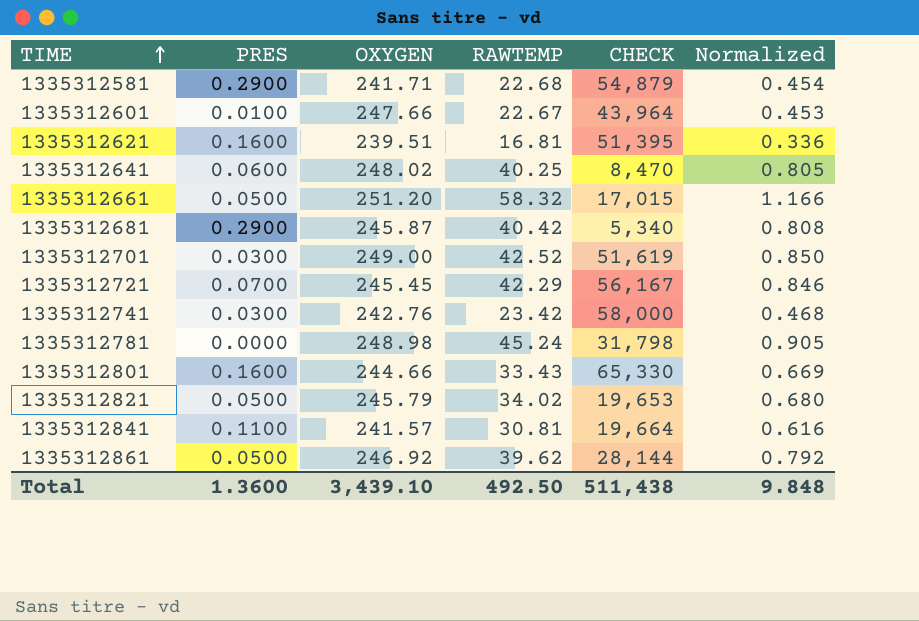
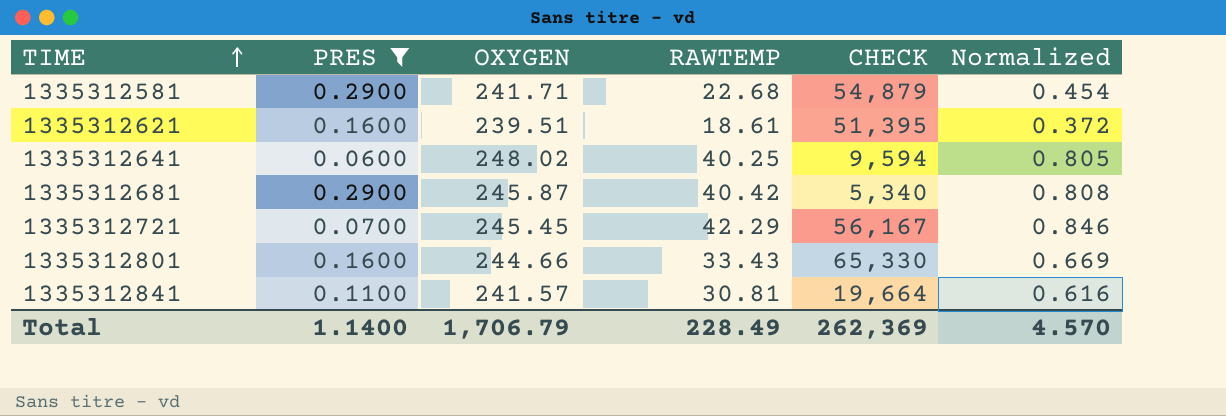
filter: none -> PRES >= 0.0600
1335312621 | RAWTEMP: 16.81 -> 18.61
1335312621 | Normalized: 0.336 -> 0.372
1335312641 | CHECK: 8,470 -> 9,594
Total | PRES: 1.3600 -> 1.1400
Total | OXYGEN: 3,439.10 -> 1,706.79
Total | RAWTEMP: 492.50 -> 228.49
Total | CHECK: 511,438 -> 262,369
Total | Normalized: 9.848 -> 4.570

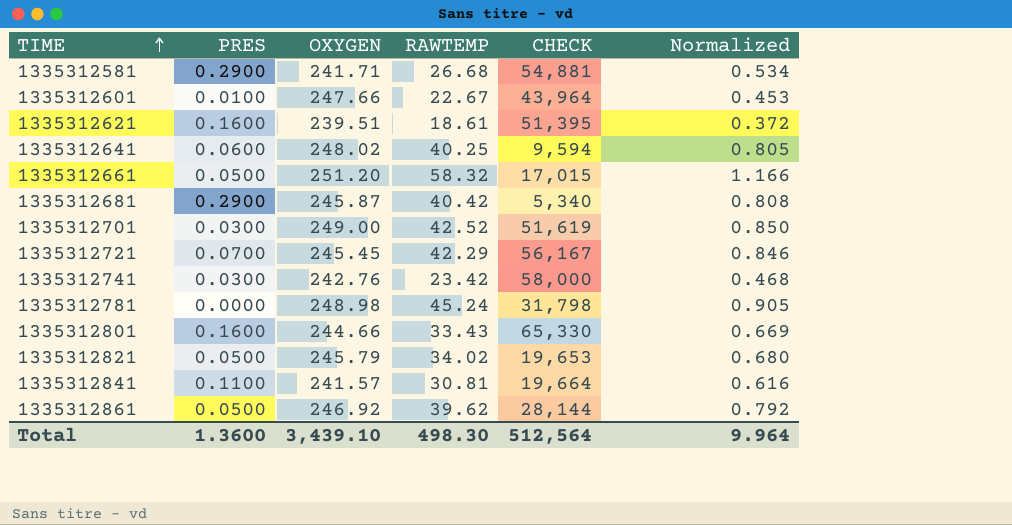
filter: PRES >= 0.0600 -> none
1335312581 | RAWTEMP: 22.68 -> 26.68
1335312581 | CHECK: 54,879 -> 54,881
1335312581 | Normalized: 0.454 -> 0.534
Total | PRES: 1.1400 -> 1.3600
Total | OXYGEN: 1,706.79 -> 3,439.10
Total | RAWTEMP: 228.49 -> 498.30
Total | CHECK: 262,369 -> 512,564
Total | Normalized: 4.570 -> 9.964

